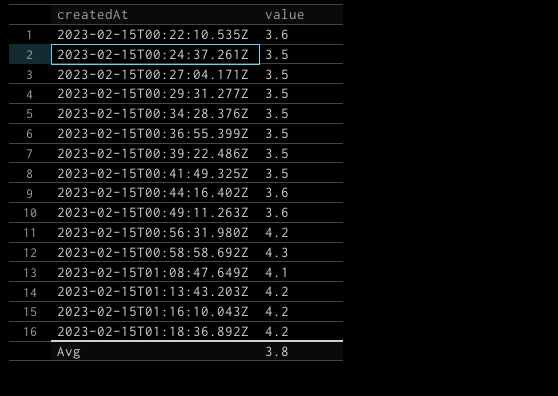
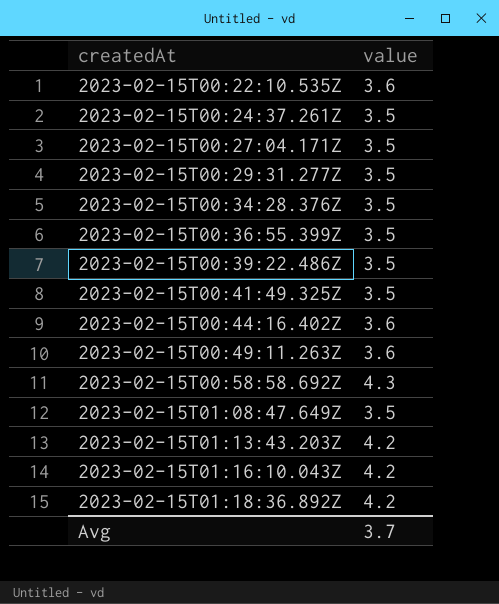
row 2023-02-15T00:56:31.980Z: 4.2 -> none
2023-02-15T01:08:47.649Z | value: 4.1 -> 3.5
Avg | value: 3.8 -> 3.7

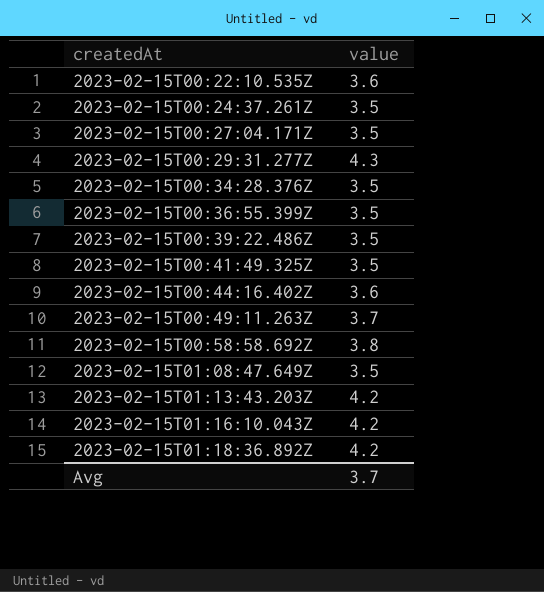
2023-02-15T00:29:31.277Z | value: 3.5 -> 4.3
2023-02-15T00:49:11.263Z | value: 3.6 -> 3.7
2023-02-15T00:58:58.692Z | value: 4.3 -> 3.8

